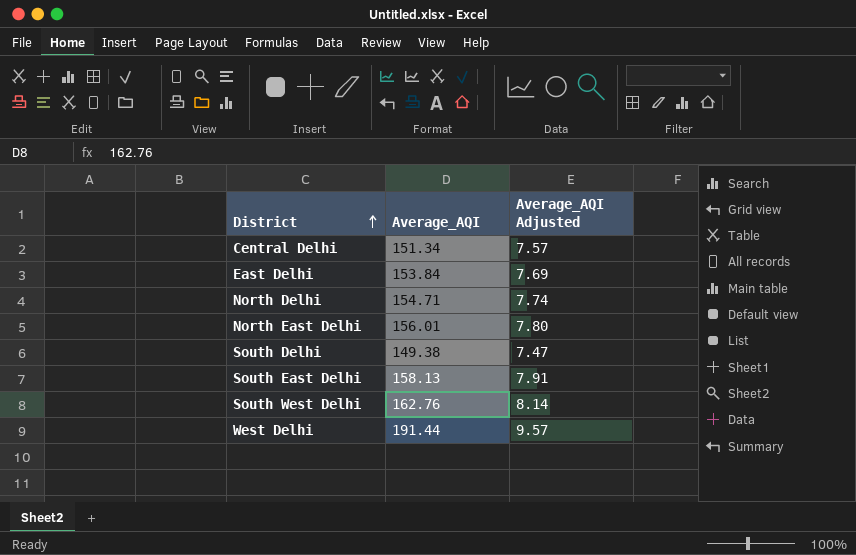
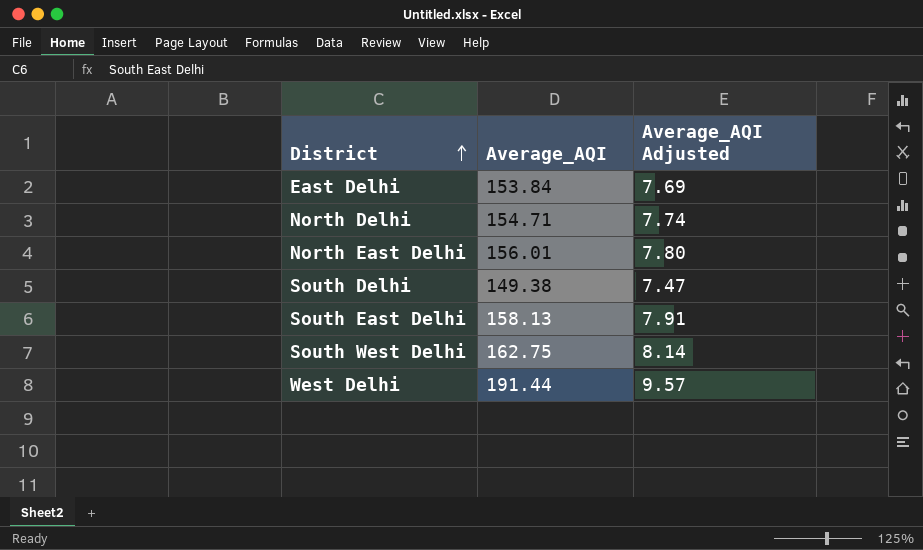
row Central Delhi: 151.34 | 7.57 -> none
South West Delhi | Average_AQI: 162.76 -> 162.75

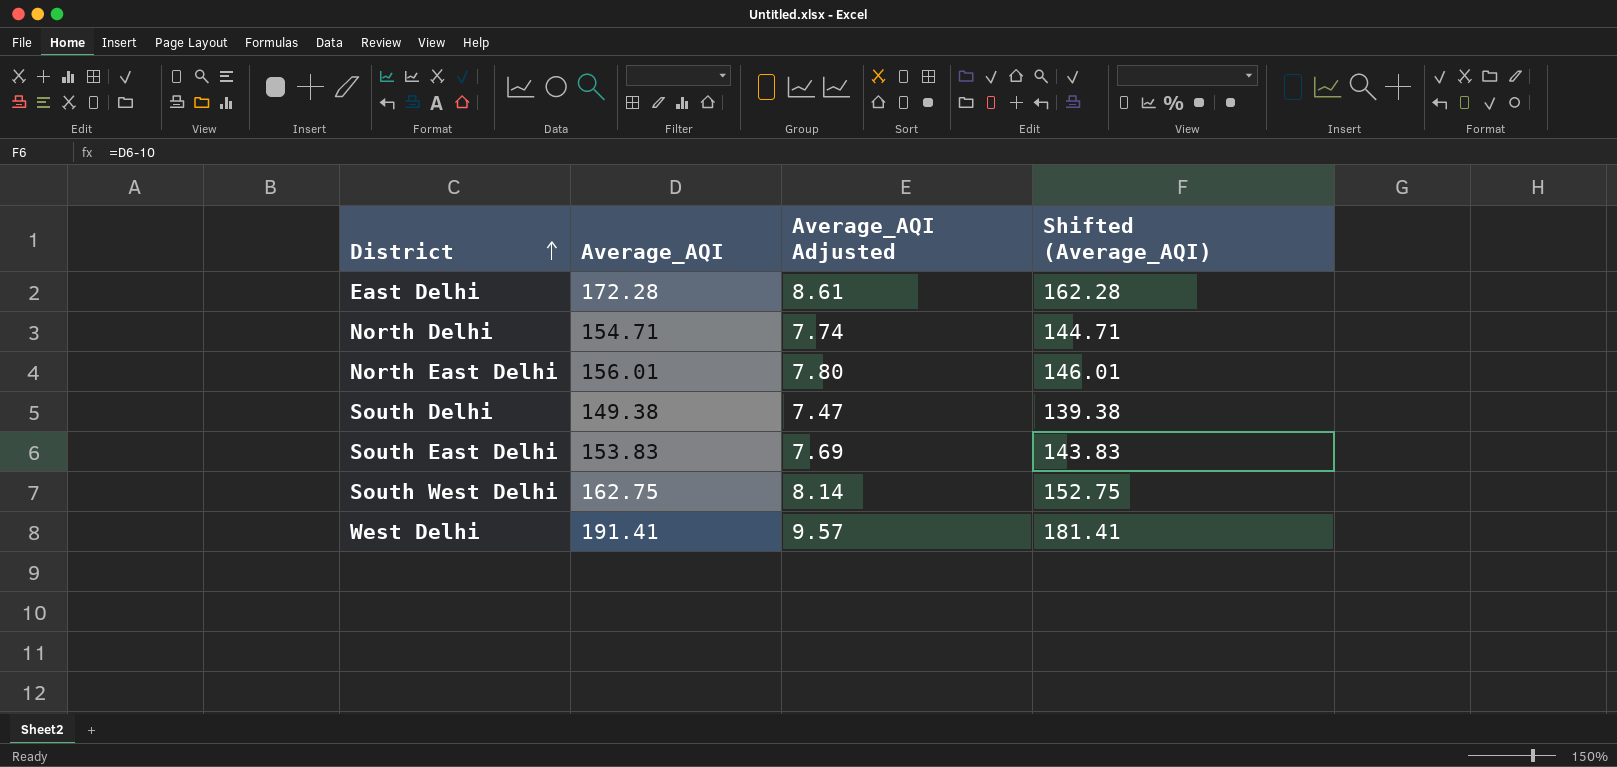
column Shifted (Average_AQI) | formula: none -> [Average_AQI] - 10
East Delhi | Average_AQI: 153.84 -> 172.28
East Delhi | Average_AQI Adjusted: 7.69 -> 8.61
South East Delhi | Average_AQI: 158.13 -> 153.83
South East Delhi | Average_AQI Adjusted: 7.91 -> 7.69
West Delhi | Average_AQI: 191.44 -> 191.41

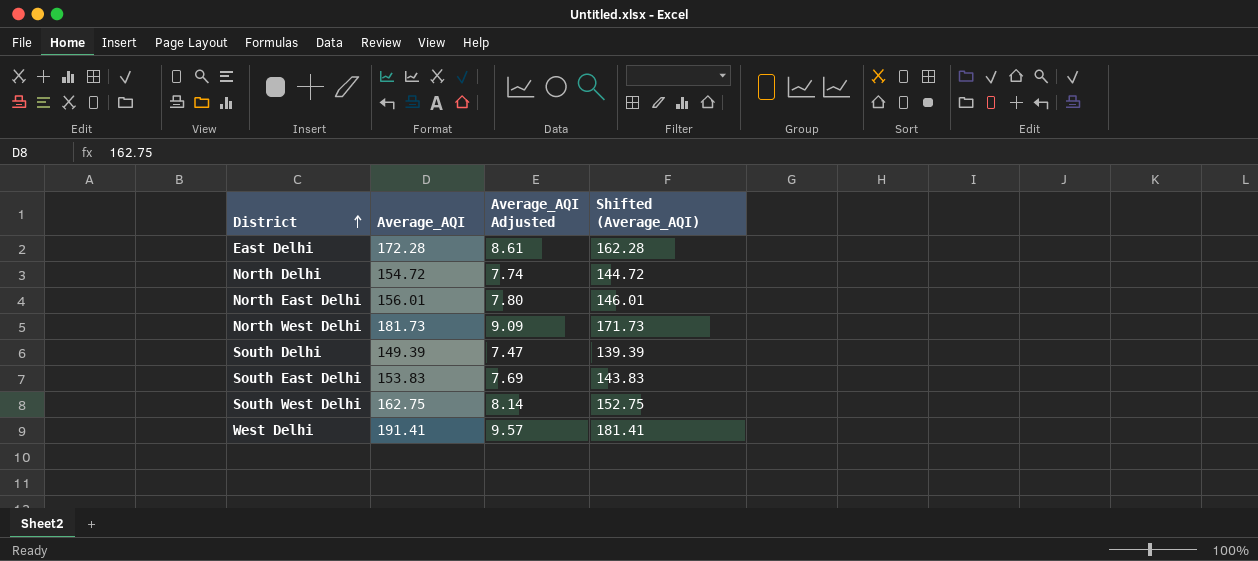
North Delhi | Average_AQI: 154.71 -> 154.72
North Delhi | Shifted (Average_AQI): 144.71 -> 144.72
row North West Delhi: none -> 181.73 | 9.09 | 171.73
South Delhi | Average_AQI: 149.38 -> 149.39
South Delhi | Shifted (Average_AQI): 139.38 -> 139.39

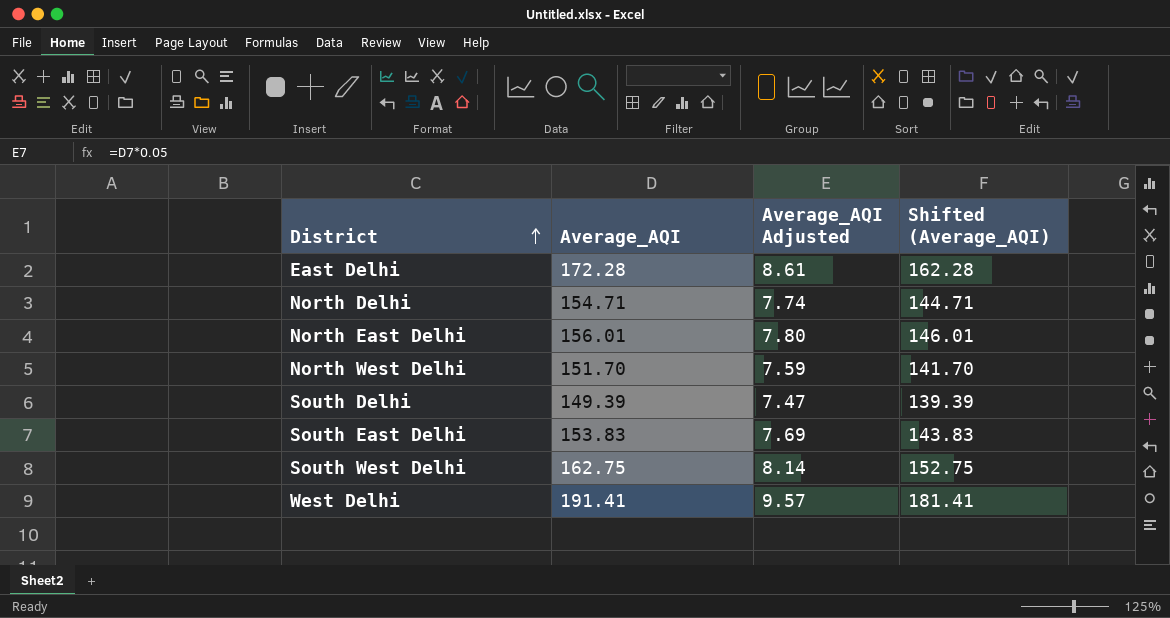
North Delhi | Average_AQI: 154.72 -> 154.71
North Delhi | Shifted (Average_AQI): 144.72 -> 144.71
North West Delhi | Average_AQI: 181.73 -> 151.70
North West Delhi | Average_AQI Adjusted: 9.09 -> 7.59
North West Delhi | Shifted (Average_AQI): 171.73 -> 141.70

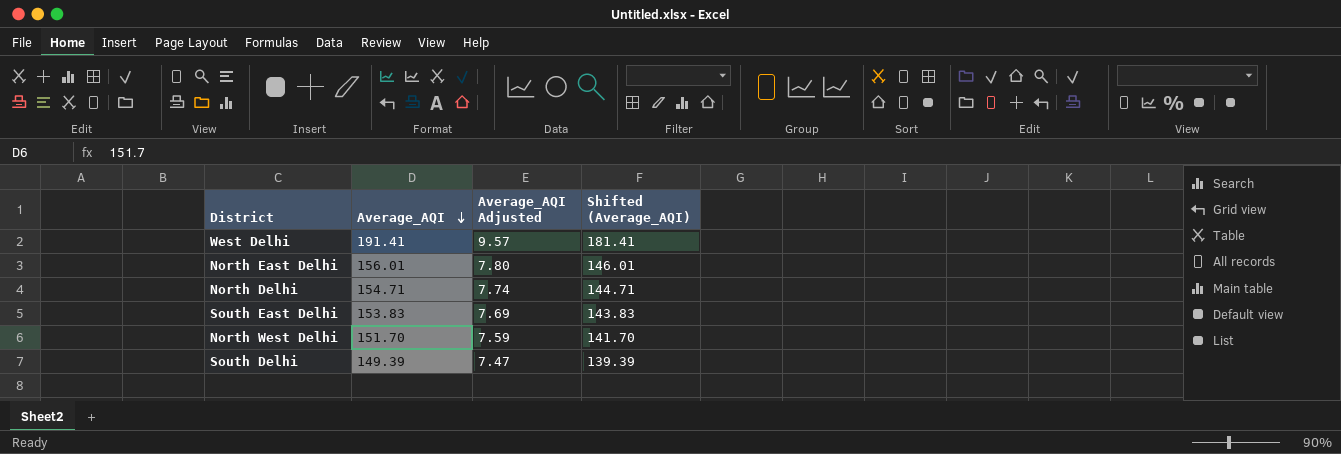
row order: District ascending -> Average_AQI descending
row East Delhi: 172.28 | 8.61 | 162.28 -> none
row South West Delhi: 162.75 | 8.14 | 152.75 -> none

